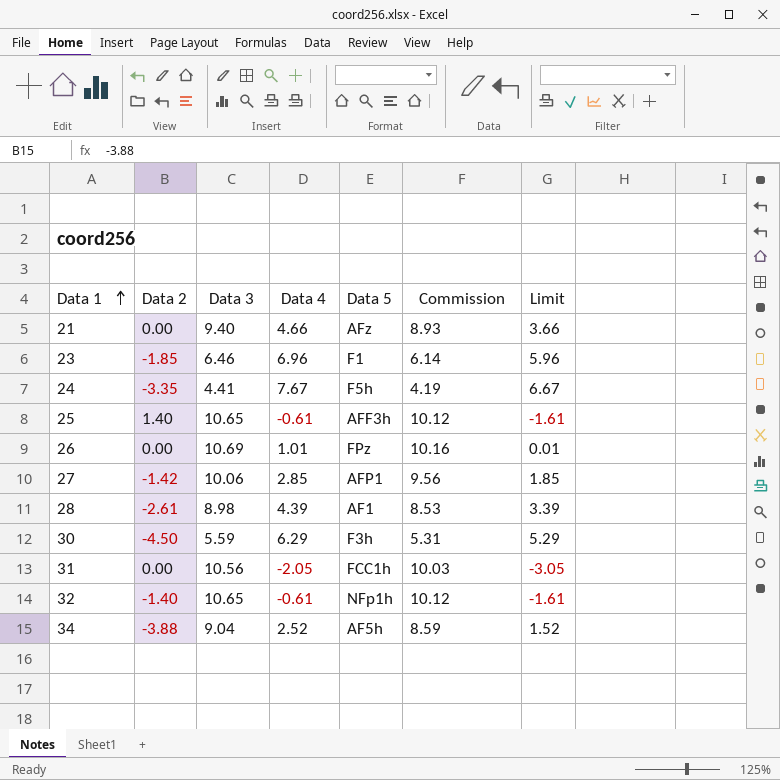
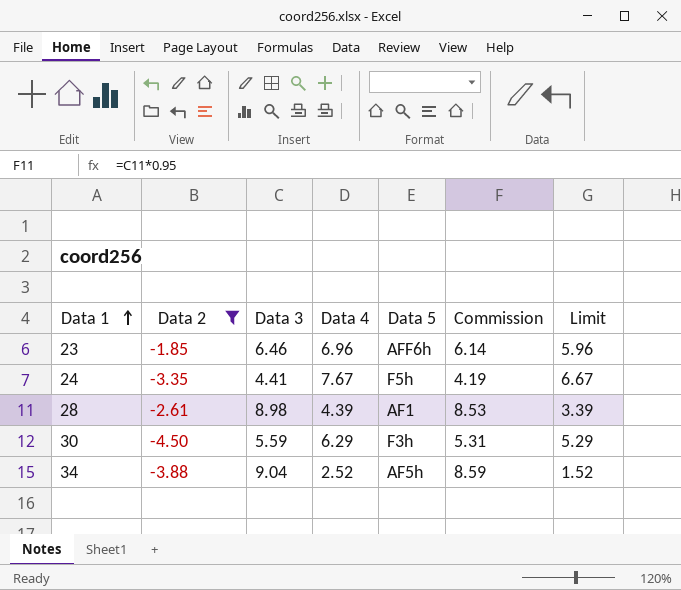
filter: none -> Data 2 <= -1.85
23 | Data 5: F1 -> AFF6h

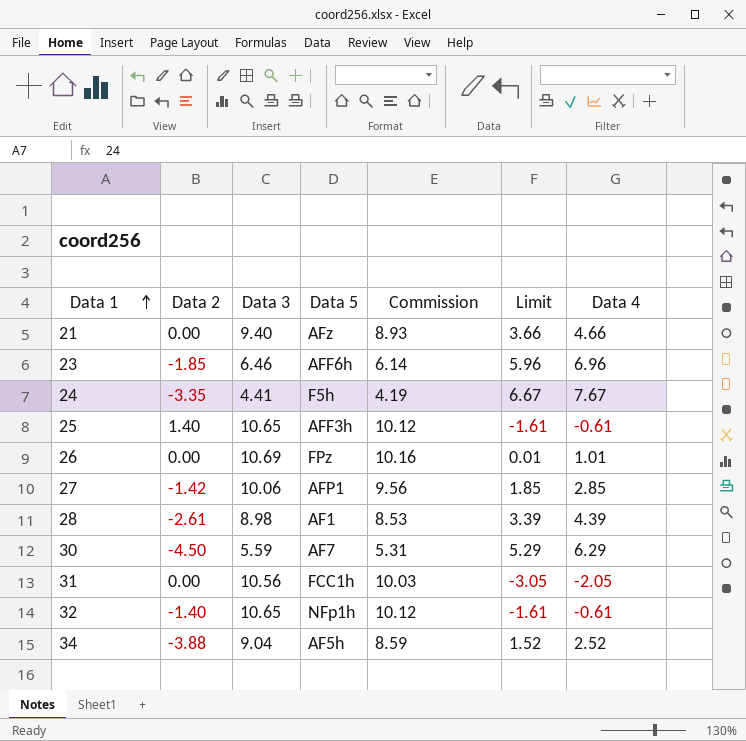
filter: Data 2 <= -1.85 -> none
column Data 4 | position: 4 -> 7
30 | Data 5: F3h -> AF7

